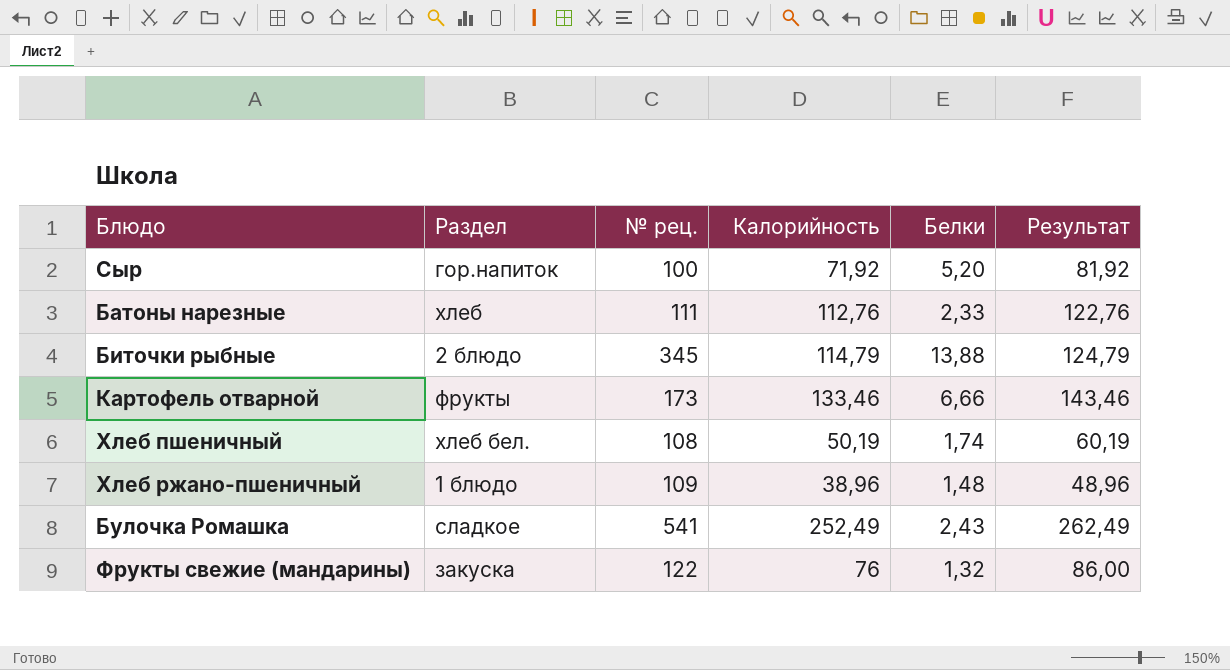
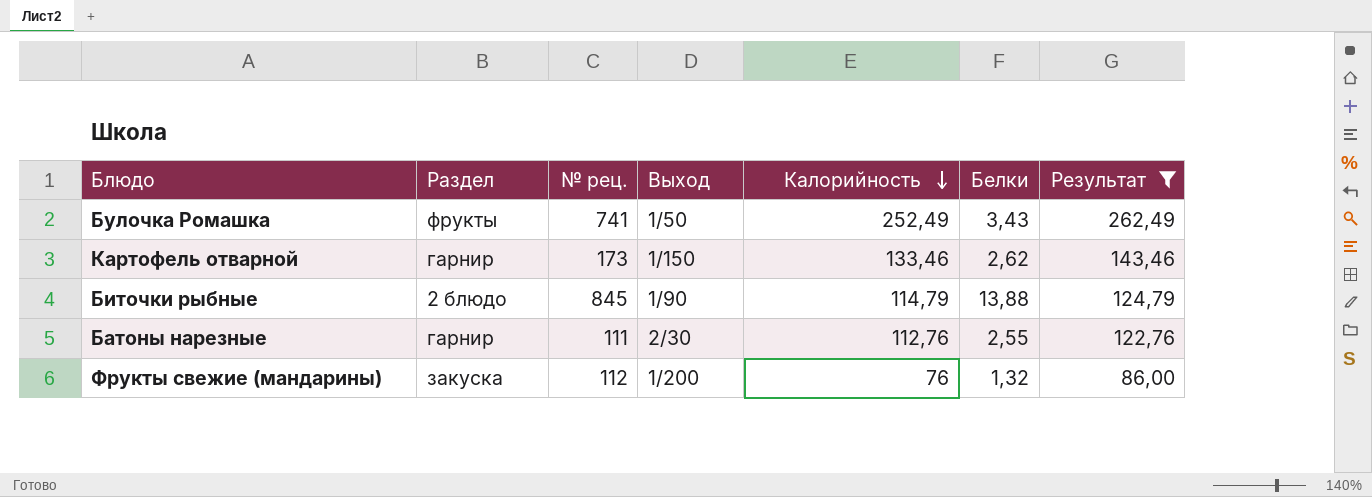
filter: none -> Результат >= 86,00
row order: none -> Калорийность descending
column Выход | position: none -> 4
Булочка Ромашка | Раздел: сладкое -> фрукты
Булочка Ромашка | № рец.: 541 -> 741
Булочка Ромашка | Белки: 2,43 -> 3,43
Картофель отварной | Раздел: фрукты -> гарнир
Картофель отварной | Белки: 6,66 -> 2,62
Биточки рыбные | № рец.: 345 -> 845
Батоны нарезные | Раздел: хлеб -> гарнир
Батоны нарезные | Белки: 2,33 -> 2,55
Фрукты свежие (мандарины) | № рец.: 122 -> 112

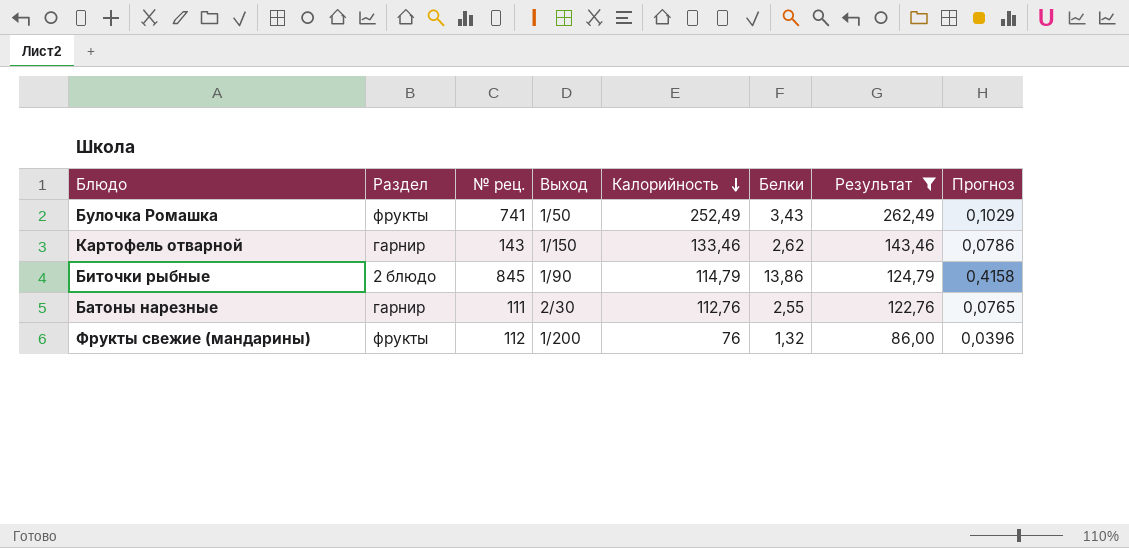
column Прогноз | formula: none -> [Белки] * 0,03
Картофель отварной | № рец.: 173 -> 143
Биточки рыбные | Белки: 13,88 -> 13,86
Фрукты свежие (мандарины) | Раздел: закуска -> фрукты

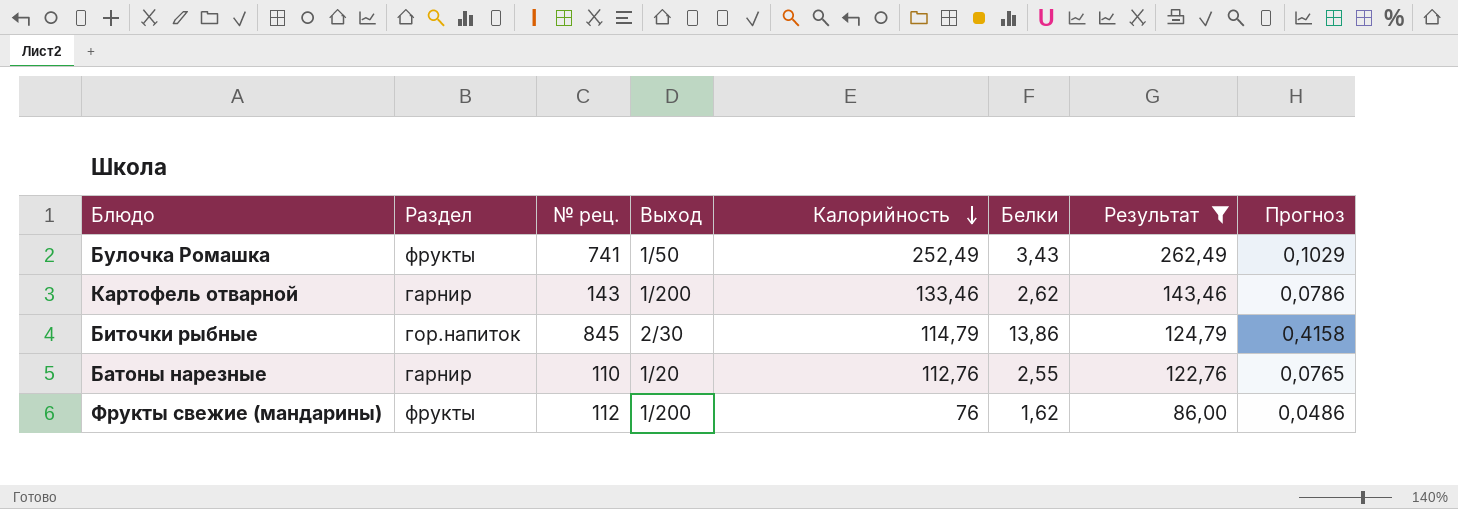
Картофель отварной | Выход: 1/150 -> 1/200
Биточки рыбные | Раздел: 2 блюдо -> гор.напиток
Биточки рыбные | Выход: 1/90 -> 2/30
Батоны нарезные | № рец.: 111 -> 110
Батоны нарезные | Выход: 2/30 -> 1/20
Фрукты свежие (мандарины) | Белки: 1,32 -> 1,62
Фрукты свежие (мандарины) | Прогноз: 0,0396 -> 0,0486

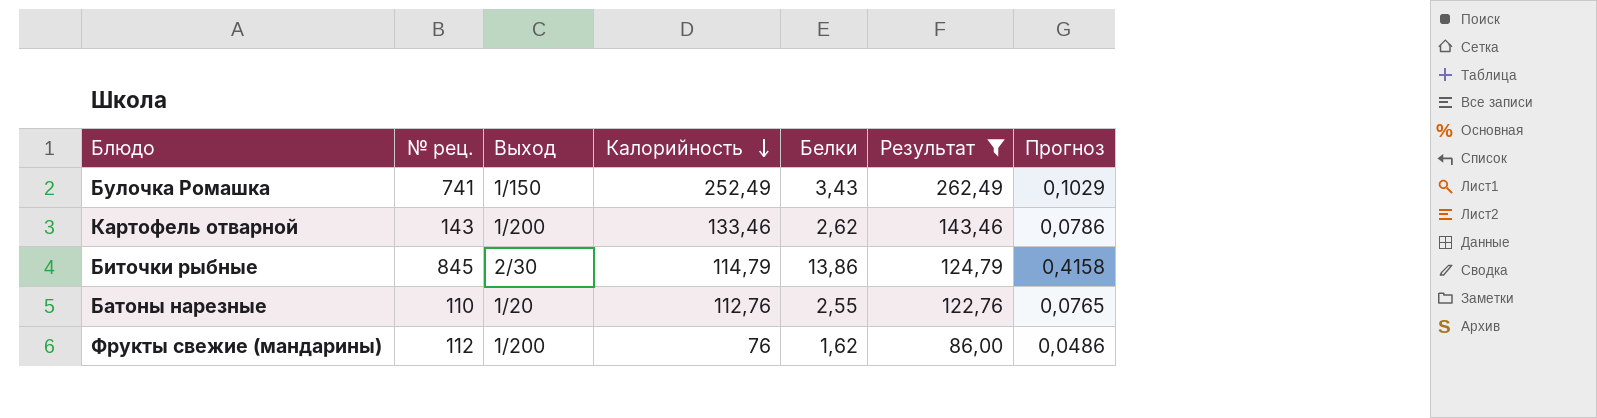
column Раздел | position: 2 -> none
Булочка Ромашка | Выход: 1/50 -> 1/150

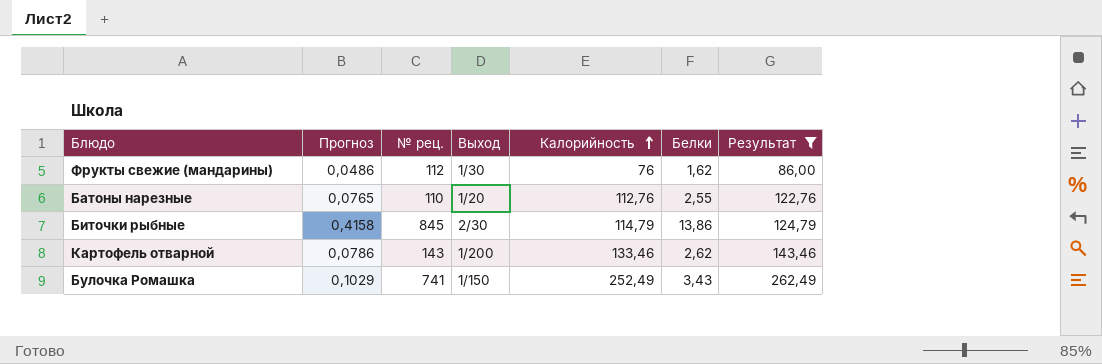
row order: Калорийность descending -> Калорийность ascending
column Прогноз | position: 7 -> 2
Фрукты свежие (мандарины) | Выход: 1/200 -> 1/30

